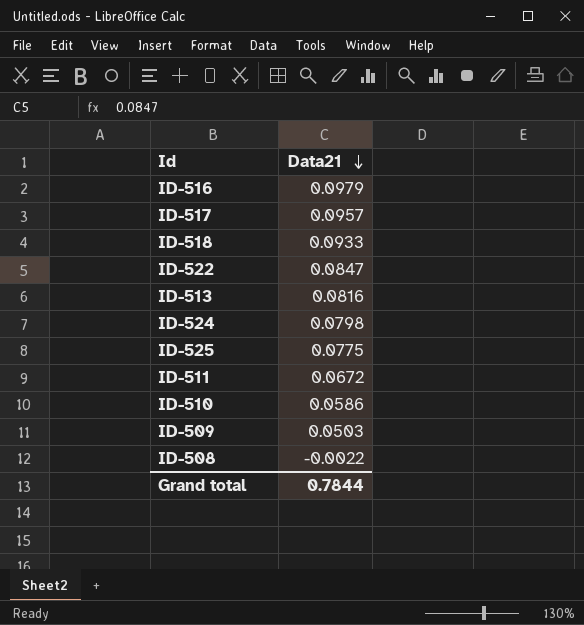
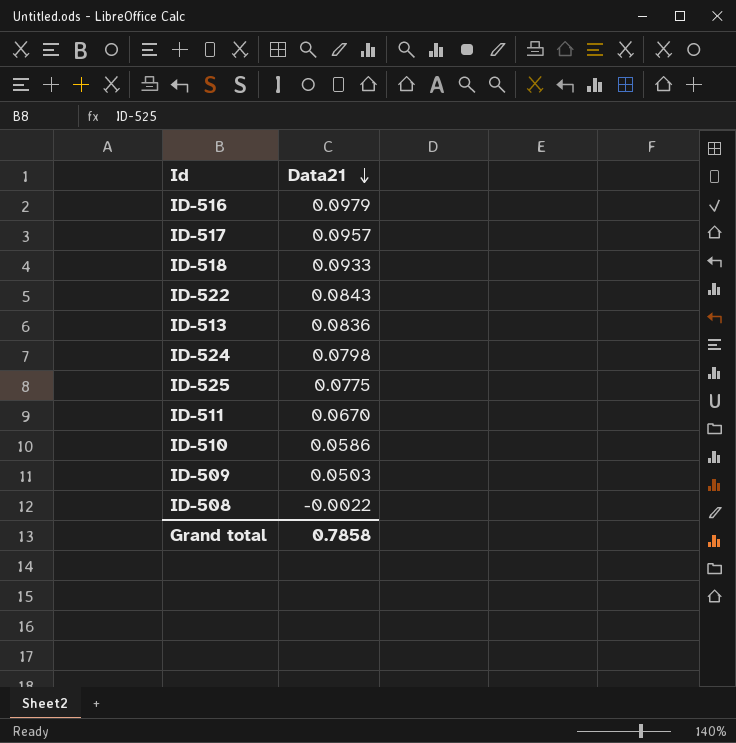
ID-522 | Data21: 0.0847 -> 0.0843
ID-513 | Data21: 0.0816 -> 0.0836
ID-511 | Data21: 0.0672 -> 0.0670
Grand total | Data21: 0.7844 -> 0.7858

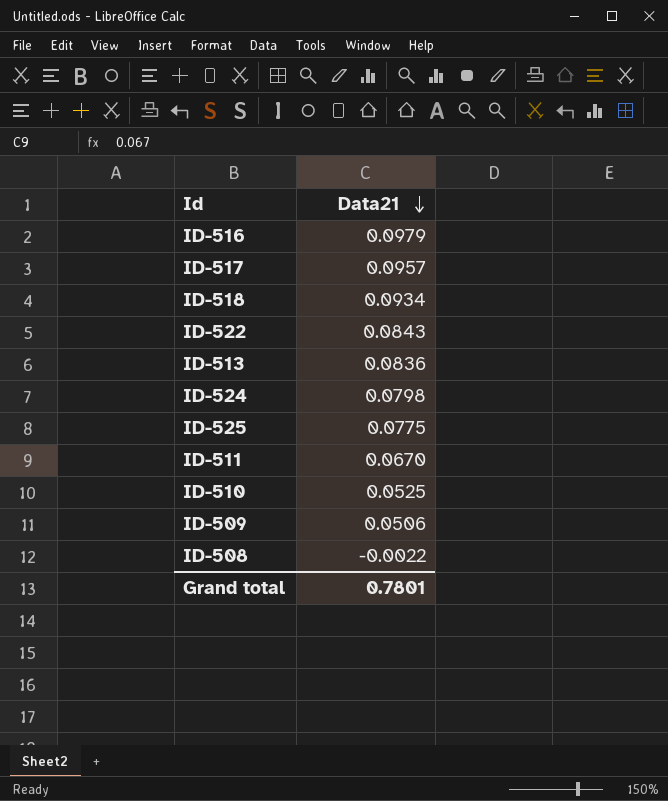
ID-518 | Data21: 0.0933 -> 0.0934
ID-510 | Data21: 0.0586 -> 0.0525
ID-509 | Data21: 0.0503 -> 0.0506
Grand total | Data21: 0.7858 -> 0.7801

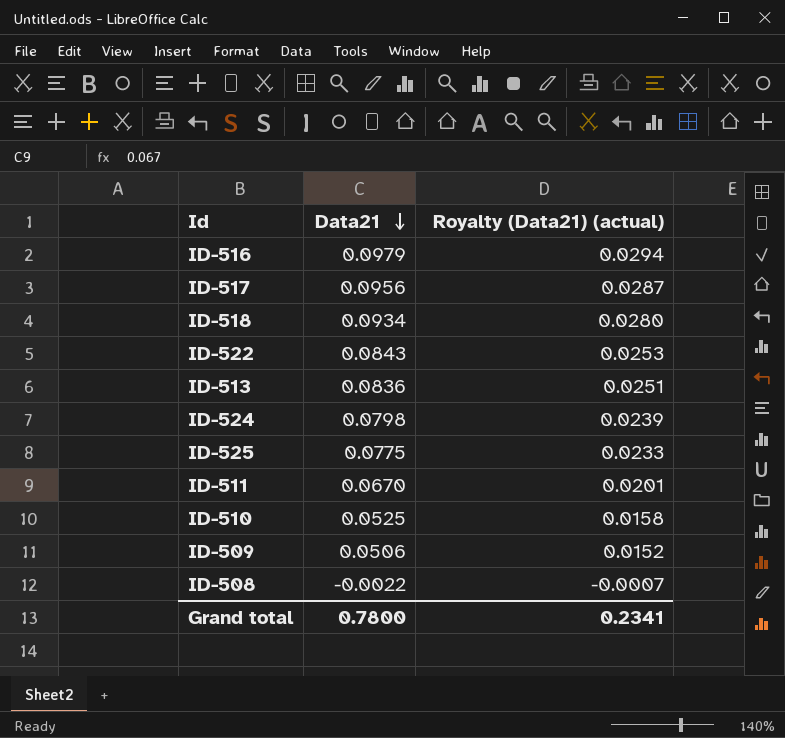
column Royalty (Data21) (actual) | formula: none -> [Data21] * 0.3
ID-517 | Data21: 0.0957 -> 0.0956
Grand total | Data21: 0.7801 -> 0.7800

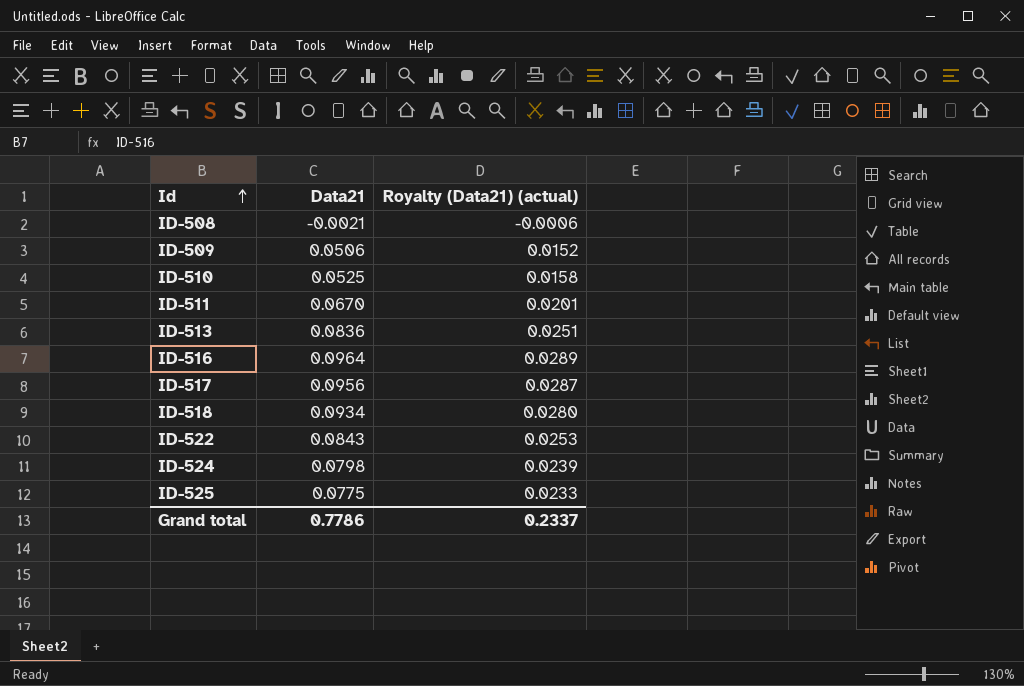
row order: Data21 descending -> Id ascending
ID-508 | Data21: -0.0022 -> -0.0021
ID-508 | Royalty (Data21) (actual): -0.0007 -> -0.0006
ID-516 | Data21: 0.0979 -> 0.0964
ID-516 | Royalty (Data21) (actual): 0.0294 -> 0.0289
Grand total | Data21: 0.7800 -> 0.7786
Grand total | Royalty (Data21) (actual): 0.2341 -> 0.2337

